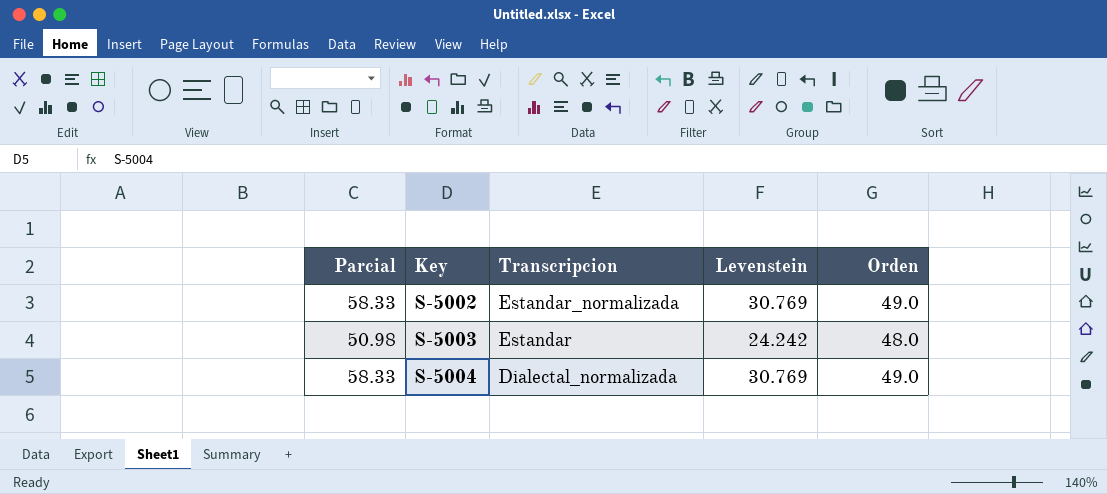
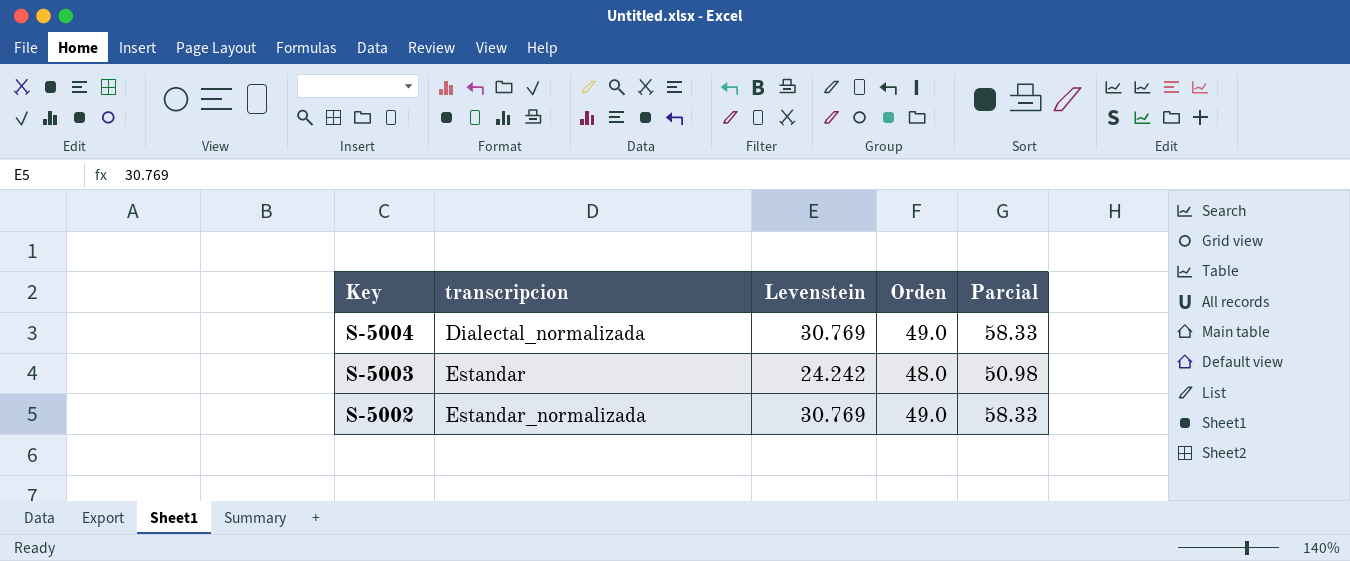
row order: Key ascending -> Key descending
column name: Transcripcion -> transcripcion
column Parcial | position: 1 -> 5

